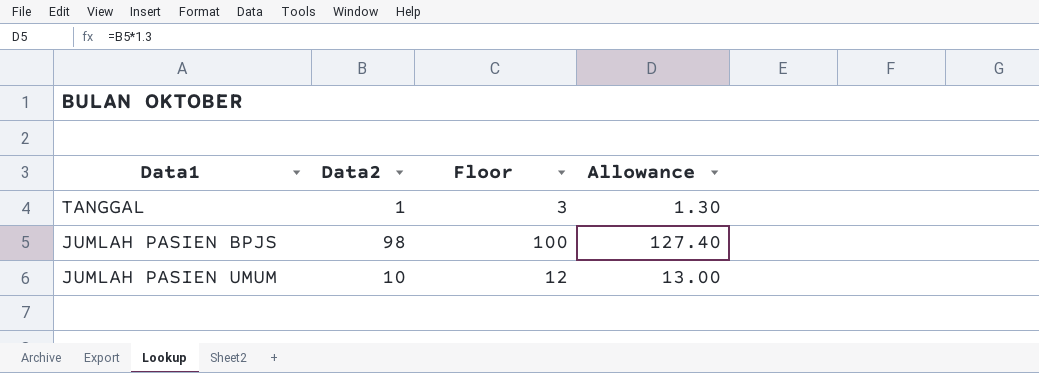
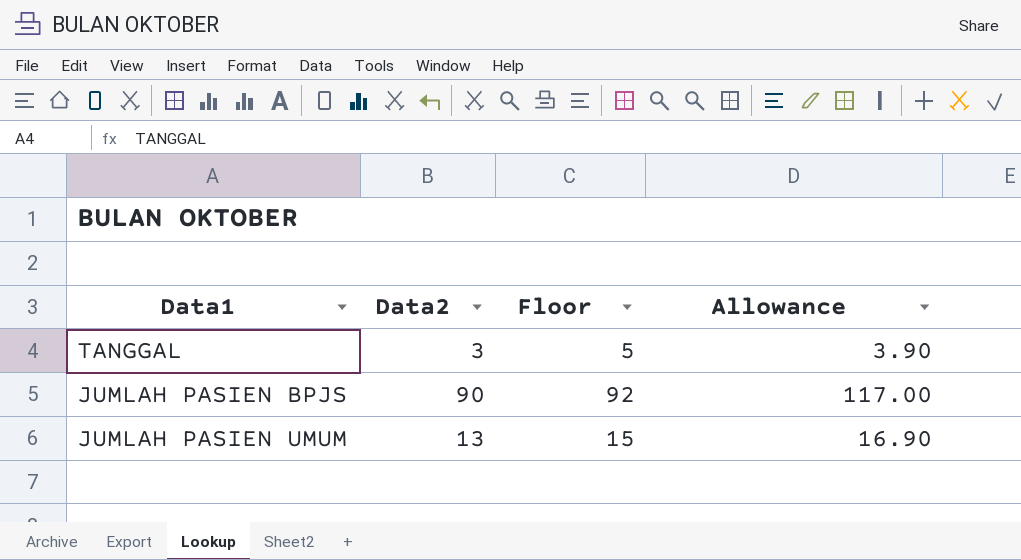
TANGGAL | Data2: 1 -> 3
TANGGAL | Floor: 3 -> 5
TANGGAL | Allowance: 1.30 -> 3.90
JUMLAH PASIEN BPJS | Data2: 98 -> 90
JUMLAH PASIEN BPJS | Floor: 100 -> 92
JUMLAH PASIEN BPJS | Allowance: 127.40 -> 117.00
JUMLAH PASIEN UMUM | Data2: 10 -> 13
JUMLAH PASIEN UMUM | Floor: 12 -> 15
JUMLAH PASIEN UMUM | Allowance: 13.00 -> 16.90

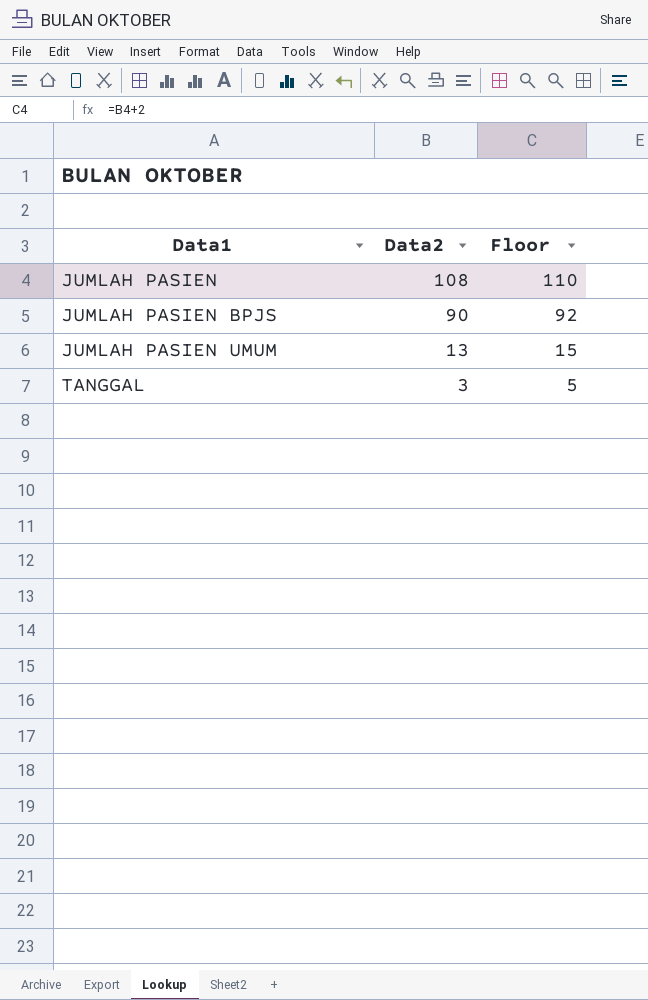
row order: none -> Data1 ascending
column Allowance | formula: [Data2] * 1.3 -> none
row JUMLAH PASIEN: none -> 108 | 110

